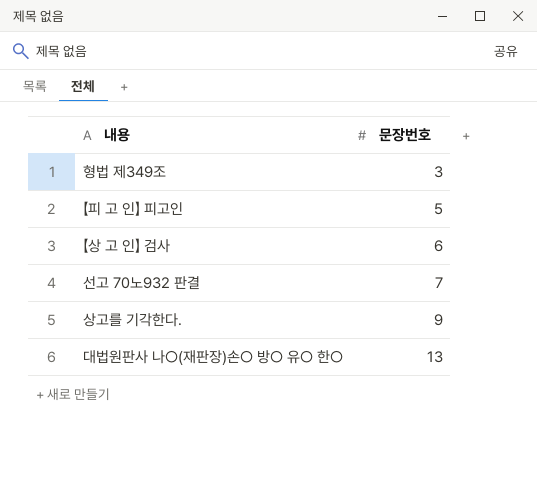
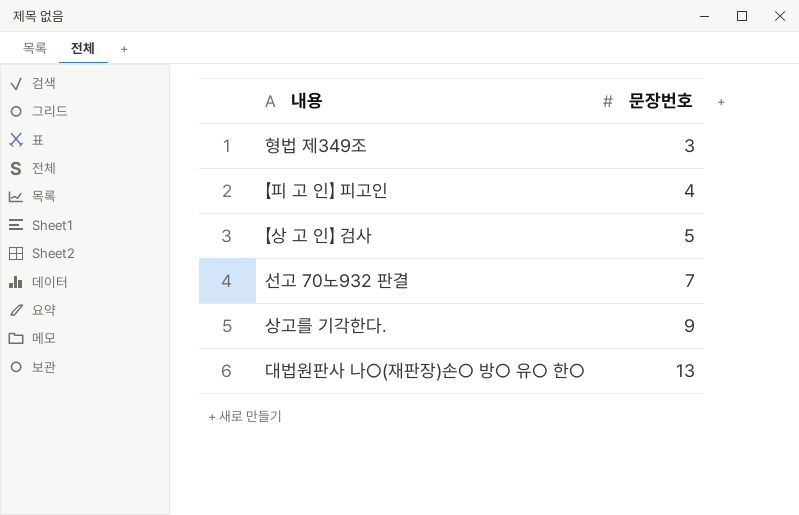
【피 고 인】 피고인 | 문장번호: 5 -> 4
【상 고 인】 검사 | 문장번호: 6 -> 5

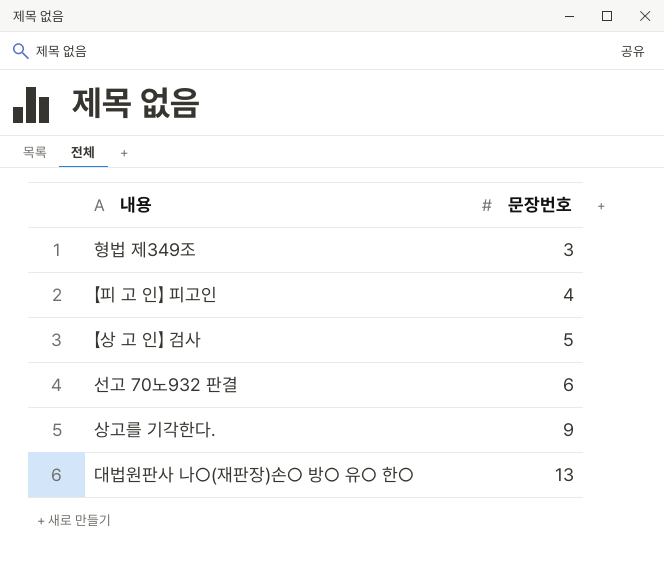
선고 70노932 판결 | 문장번호: 7 -> 6

